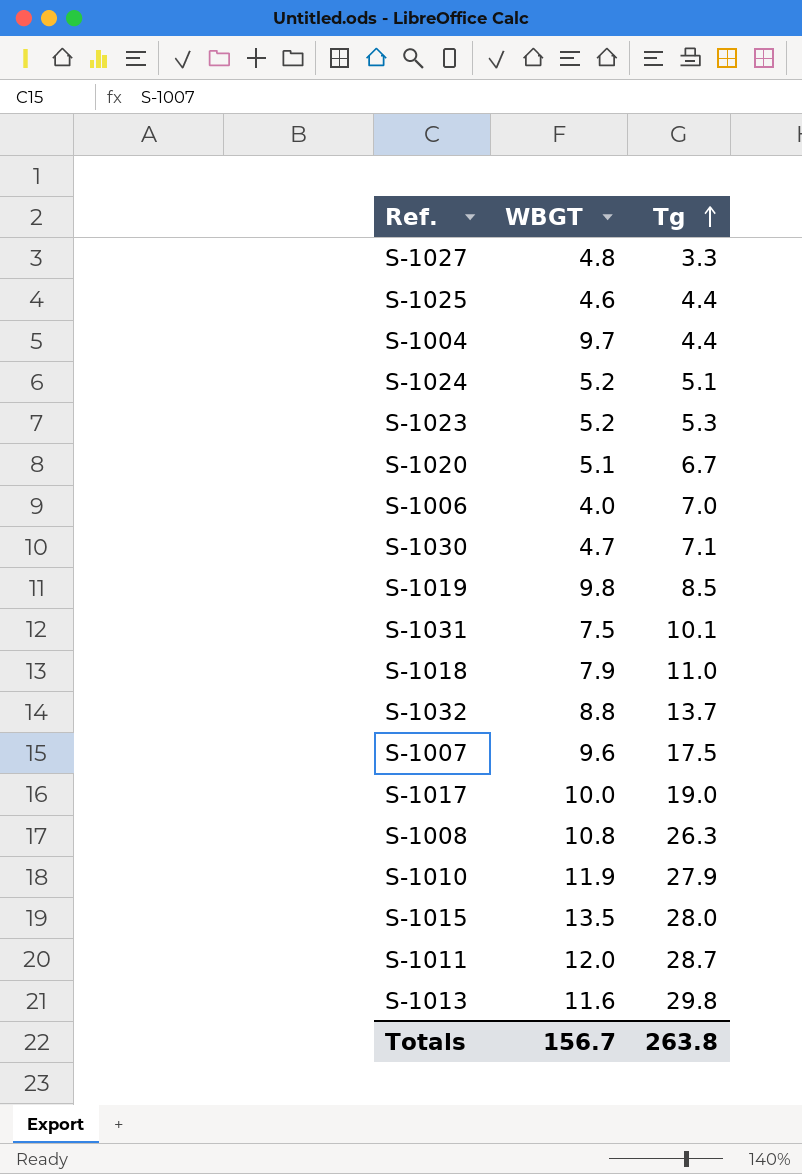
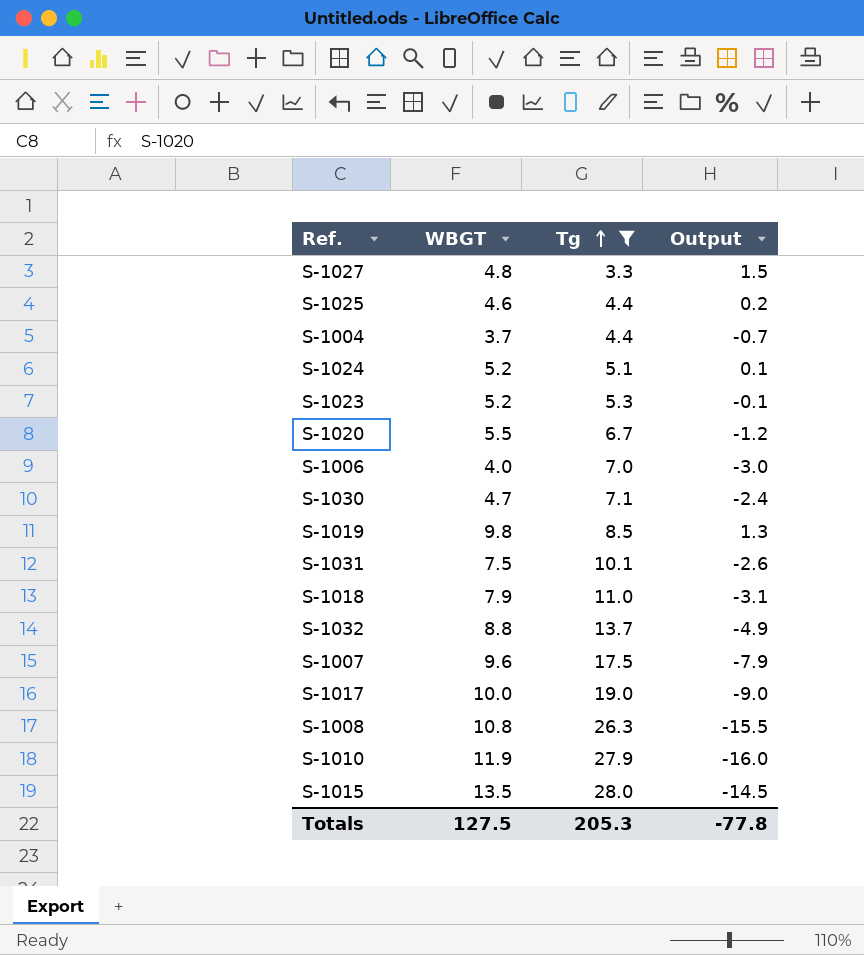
filter: none -> Tg <= 28.0
column Output | formula: none -> [WBGT] - [Tg]
S-1004 | WBGT: 9.7 -> 3.7
S-1020 | WBGT: 5.1 -> 5.5
Totals | WBGT: 156.7 -> 127.5
Totals | Tg: 263.8 -> 205.3

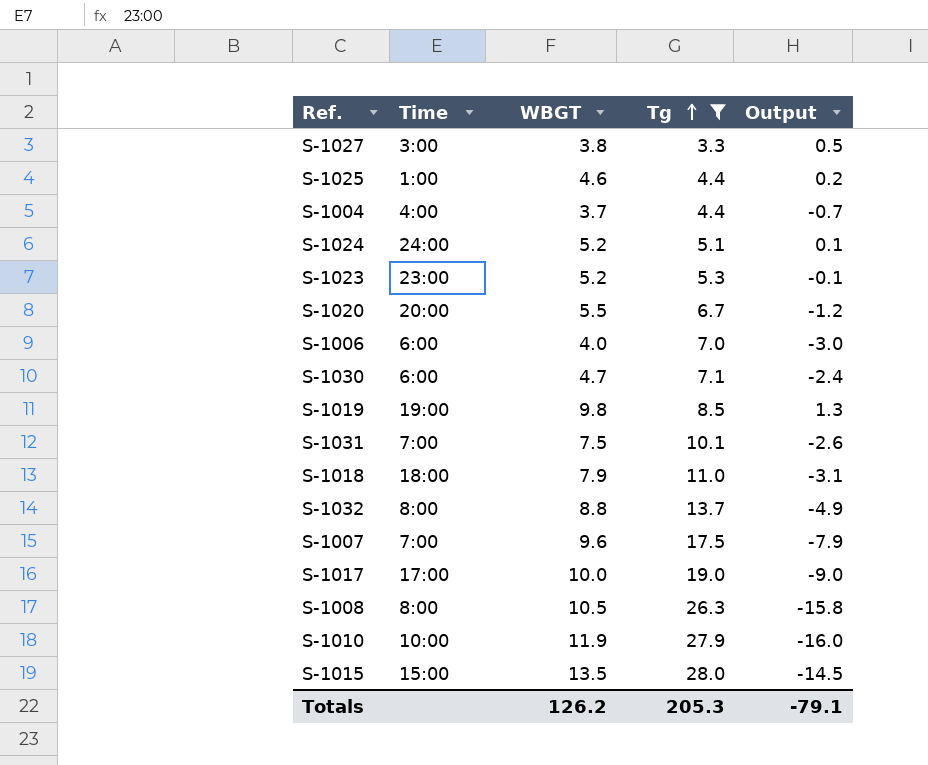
column Time | position: none -> 2
S-1027 | WBGT: 4.8 -> 3.8
S-1027 | Output: 1.5 -> 0.5
S-1008 | WBGT: 10.8 -> 10.5
S-1008 | Output: -15.5 -> -15.8
Totals | WBGT: 127.5 -> 126.2
Totals | Output: -77.8 -> -79.1

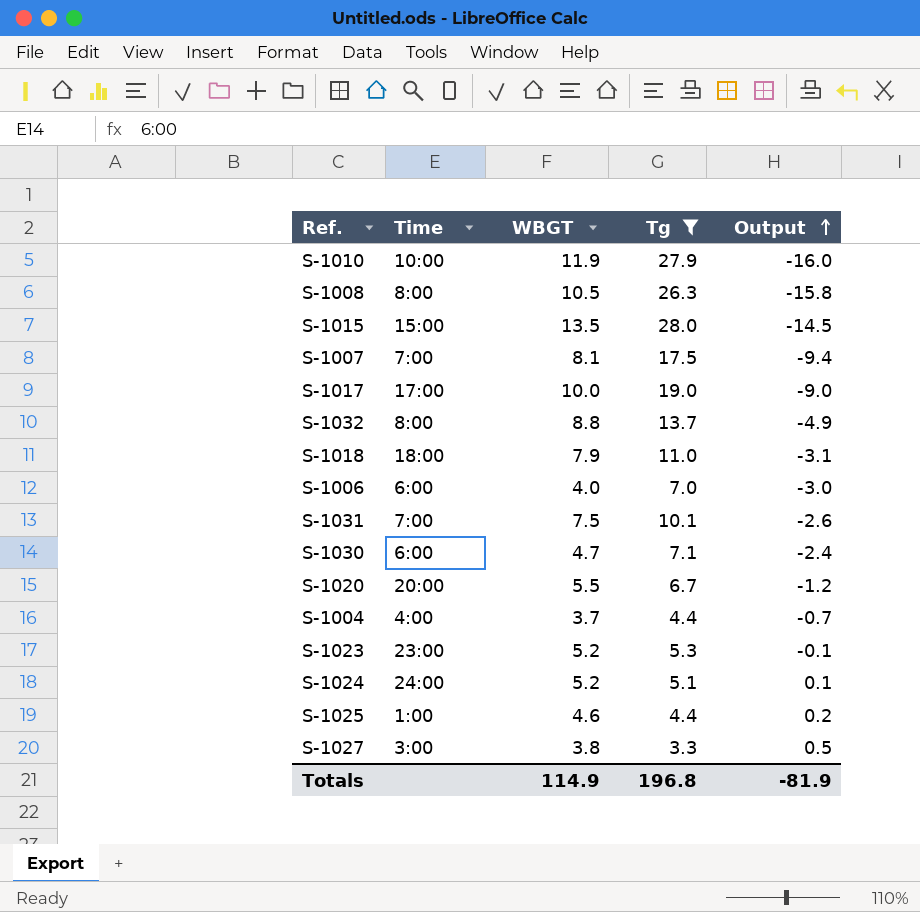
row order: Tg ascending -> Output ascending
row S-1019: 19:00 | 9.8 | 8.5 | 1.3 -> none
S-1007 | WBGT: 9.6 -> 8.1
S-1007 | Output: -7.9 -> -9.4
Totals | WBGT: 126.2 -> 114.9
Totals | Tg: 205.3 -> 196.8
Totals | Output: -79.1 -> -81.9

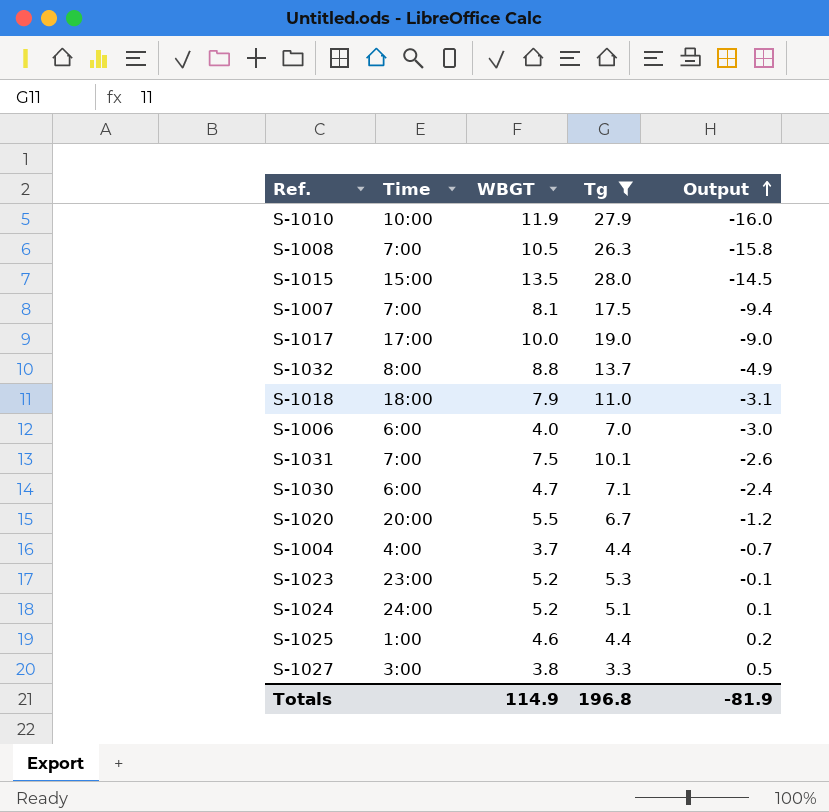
S-1008 | Time: 8:00 -> 7:00

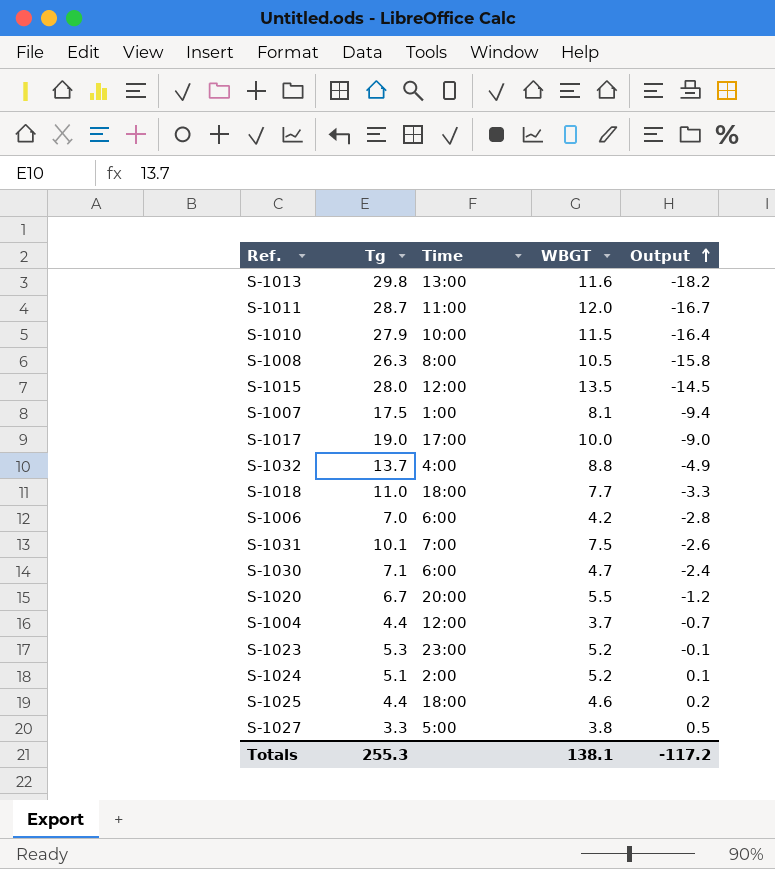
filter: Tg <= 28.0 -> none
column Tg | position: 4 -> 2
S-1010 | WBGT: 11.9 -> 11.5
S-1010 | Output: -16.0 -> -16.4
S-1008 | Time: 7:00 -> 8:00
S-1015 | Time: 15:00 -> 12:00
S-1007 | Time: 7:00 -> 1:00
S-1032 | Time: 8:00 -> 4:00
S-1018 | WBGT: 7.9 -> 7.7
S-1018 | Output: -3.1 -> -3.3
S-1006 | WBGT: 4.0 -> 4.2
S-1006 | Output: -3.0 -> -2.8
S-1004 | Time: 4:00 -> 12:00
S-1024 | Time: 24:00 -> 2:00
S-1025 | Time: 1:00 -> 18:00
S-1027 | Time: 3:00 -> 5:00
Totals | Tg: 196.8 -> 255.3
Totals | WBGT: 114.9 -> 138.1
Totals | Output: -81.9 -> -117.2

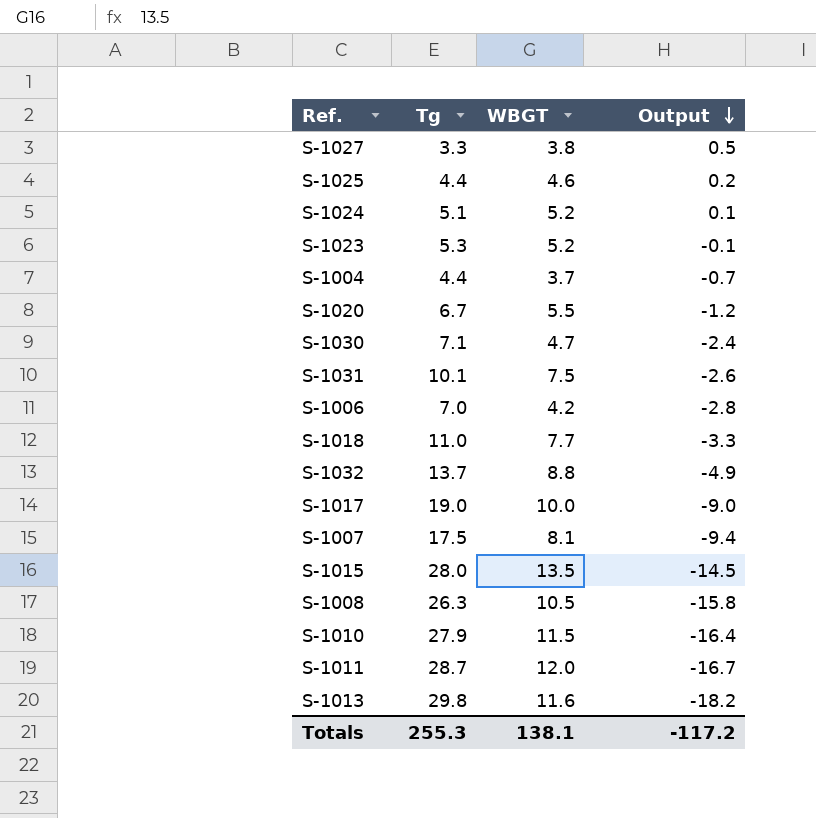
row order: Output ascending -> Output descending
column Time | position: 3 -> none

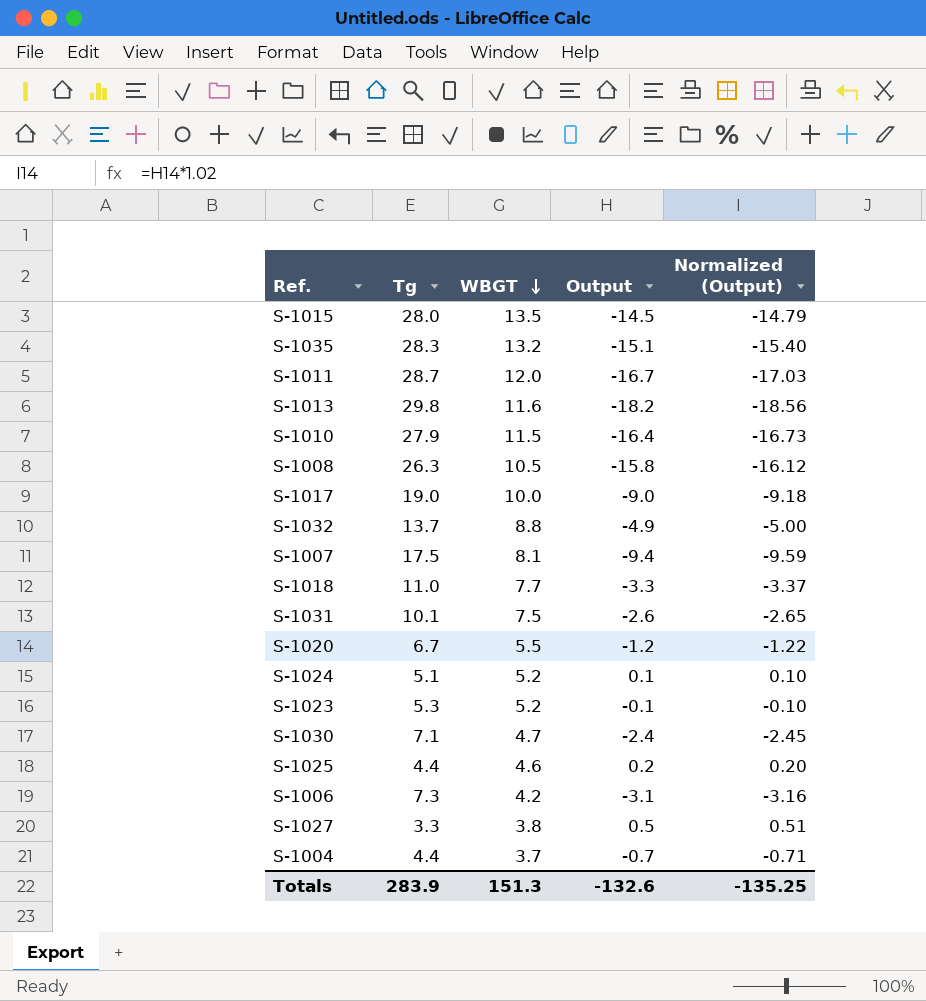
row order: Output descending -> WBGT descending
column Normalized (Output) | formula: none -> [Output] * 1.02
row S-1035: none -> 28.3 | 13.2 | -15.1 | -15.40
S-1006 | Tg: 7.0 -> 7.3
S-1006 | Output: -2.8 -> -3.1
Totals | Tg: 255.3 -> 283.9
Totals | WBGT: 138.1 -> 151.3
Totals | Output: -117.2 -> -132.6

